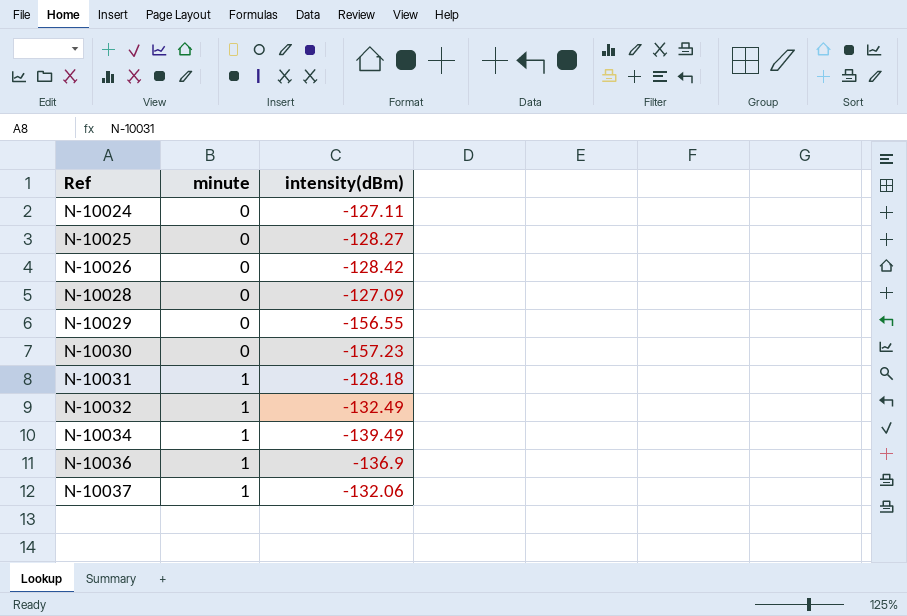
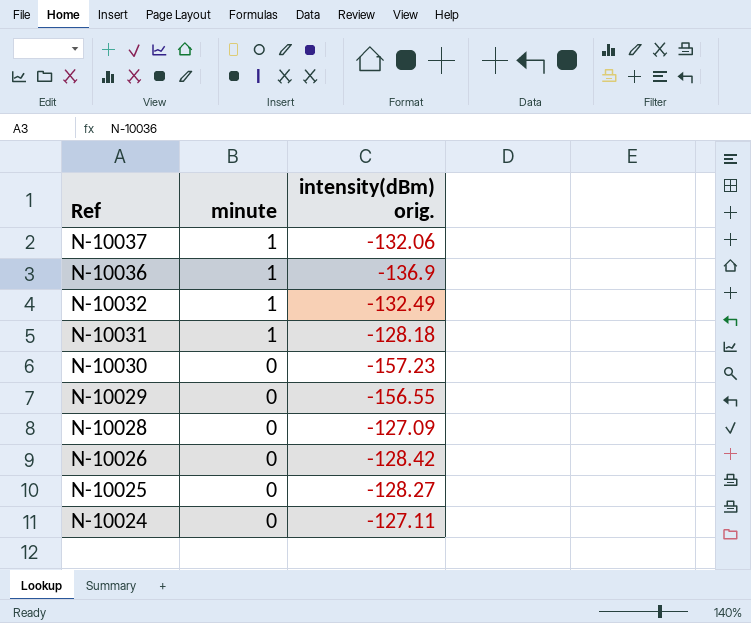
row order: Ref ascending -> Ref descending
column name: intensity(dBm) -> intensity(dBm) orig.
row N-10034: 1 | -139.49 -> none

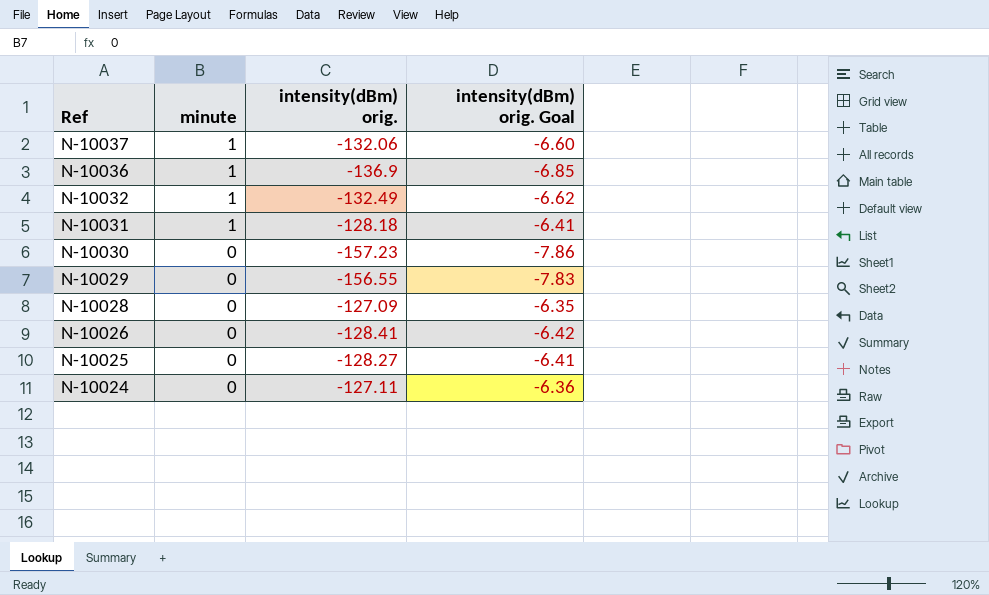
column intensity(dBm) orig. Goal | formula: none -> [intensity(dBm) orig.] * 0.05
N-10026 | intensity(dBm) orig.: -128.42 -> -128.41

